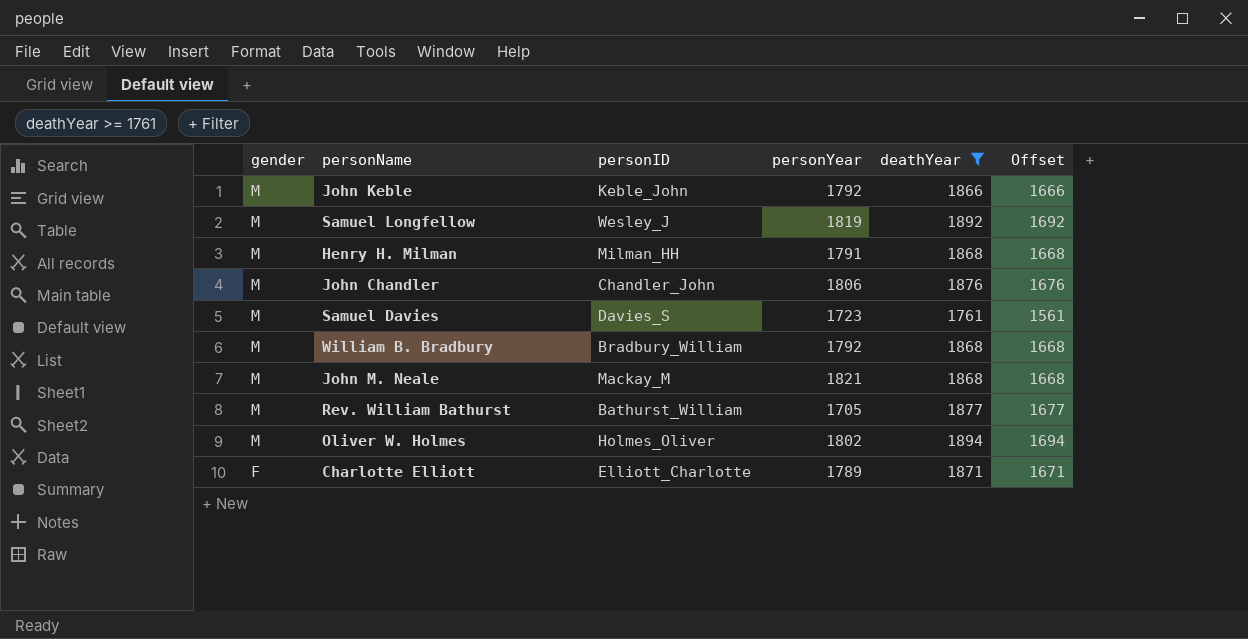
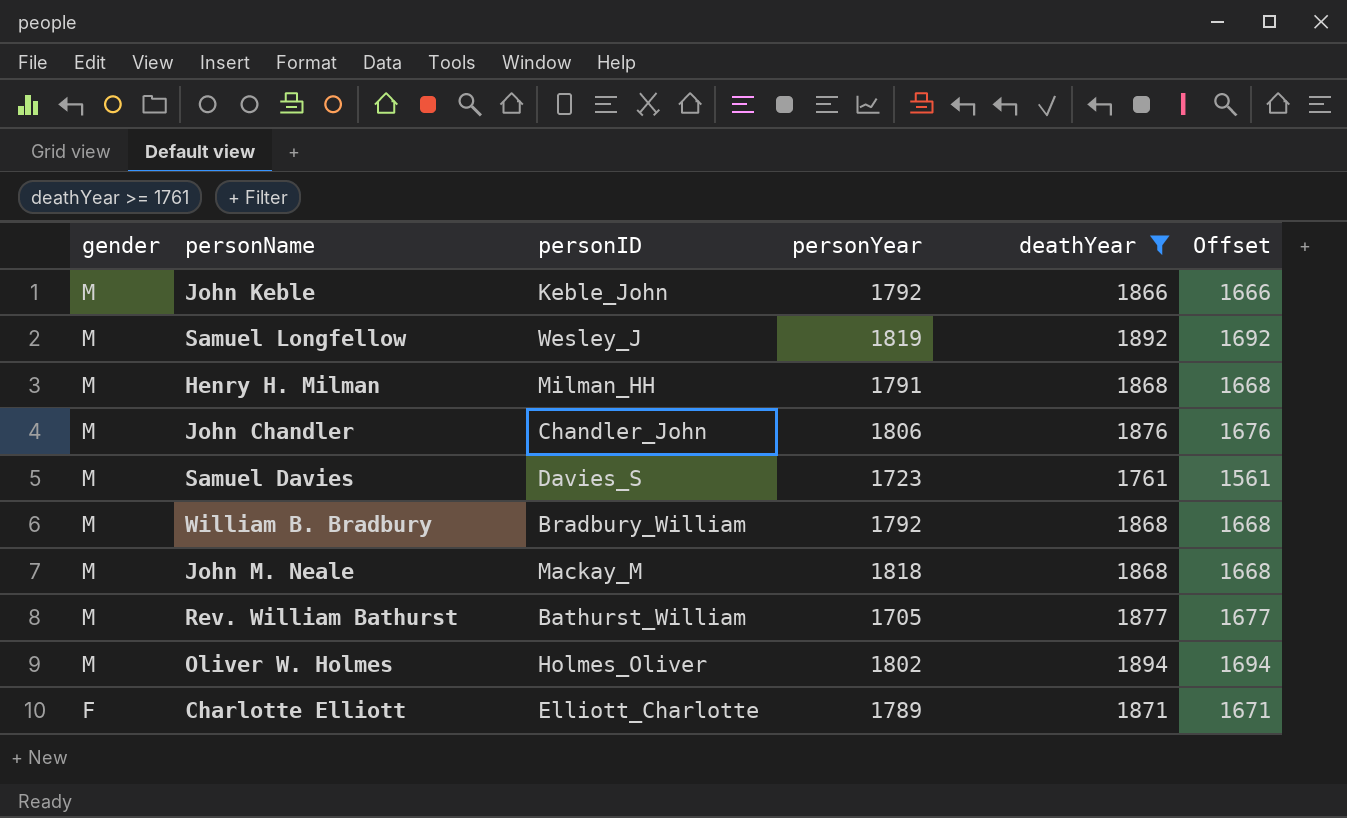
John M. Neale | personYear: 1821 -> 1818

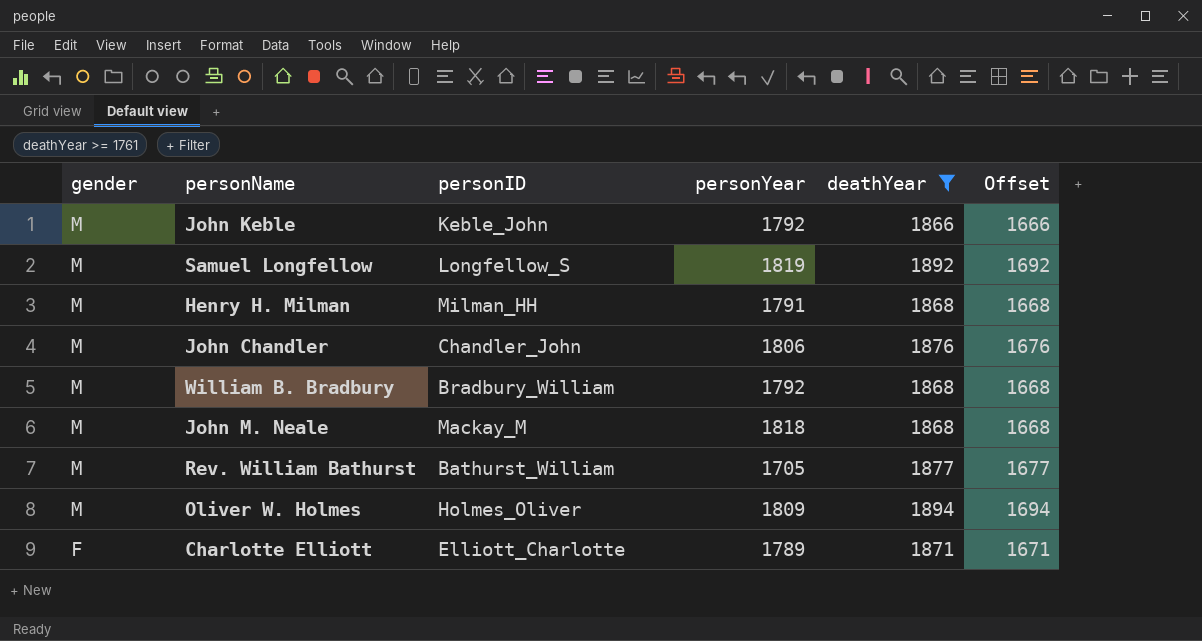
row Samuel Davies: M | Davies_S | 1723 | 1761 | 1561 -> none
Samuel Longfellow | personID: Wesley_J -> Longfellow_S
Oliver W. Holmes | personYear: 1802 -> 1809

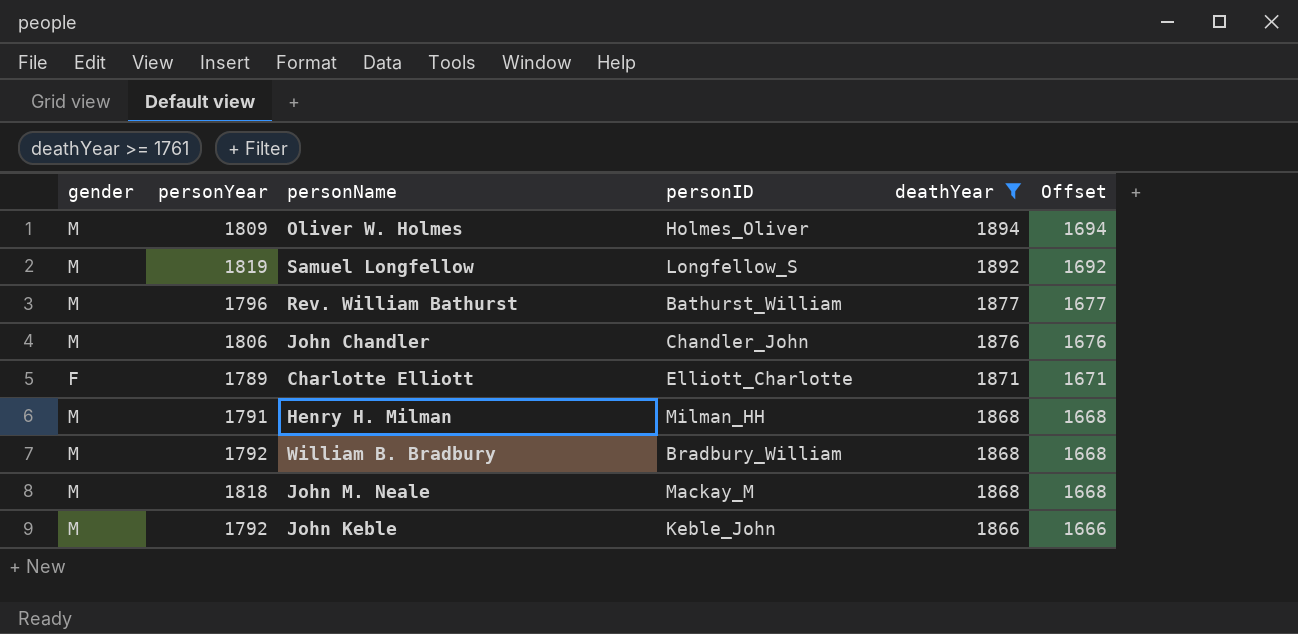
row order: gender descending -> deathYear descending
column personYear | position: 4 -> 2
Rev. William Bathurst | personYear: 1705 -> 1796

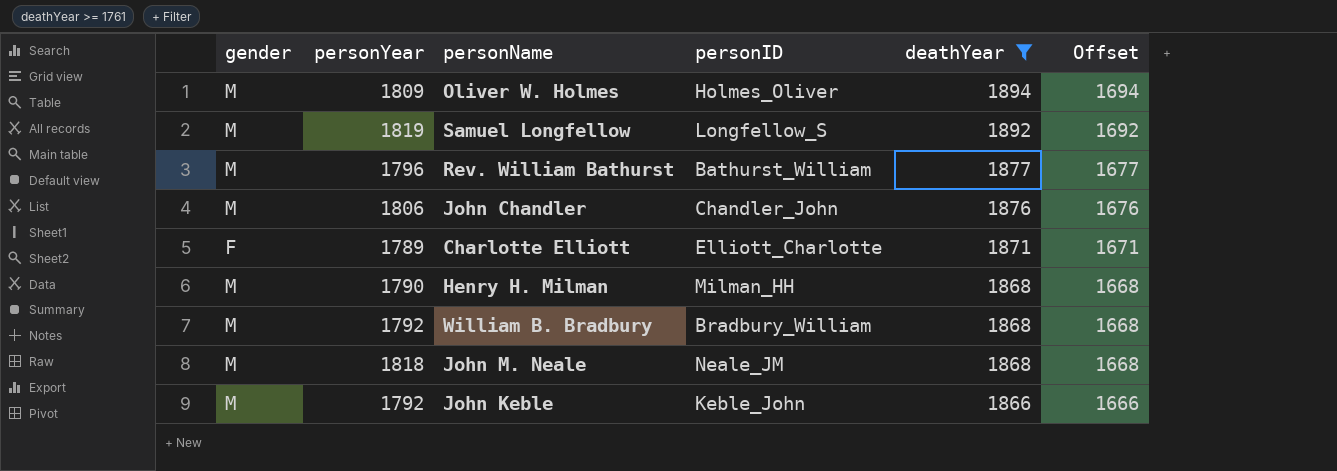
Henry H. Milman | personYear: 1791 -> 1790
John M. Neale | personID: Mackay_M -> Neale_JM

